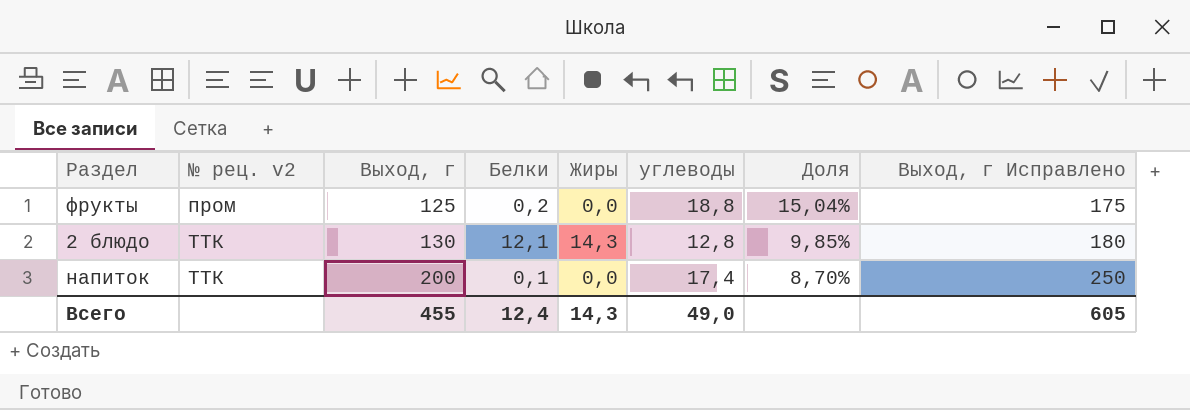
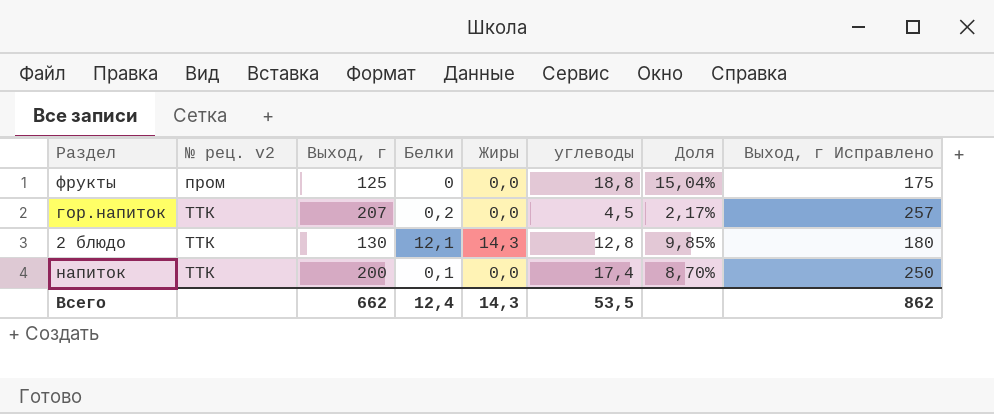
фрукты | Белки: 0,2 -> 0
row гор.напиток: none -> ТТК | 207 | 0,2 | 0,0 | 4,5 | 2,17% | 257
Всего | Выход, г: 455 -> 662
Всего | углеводы: 49,0 -> 53,5
Всего | Выход, г Исправлено: 605 -> 862

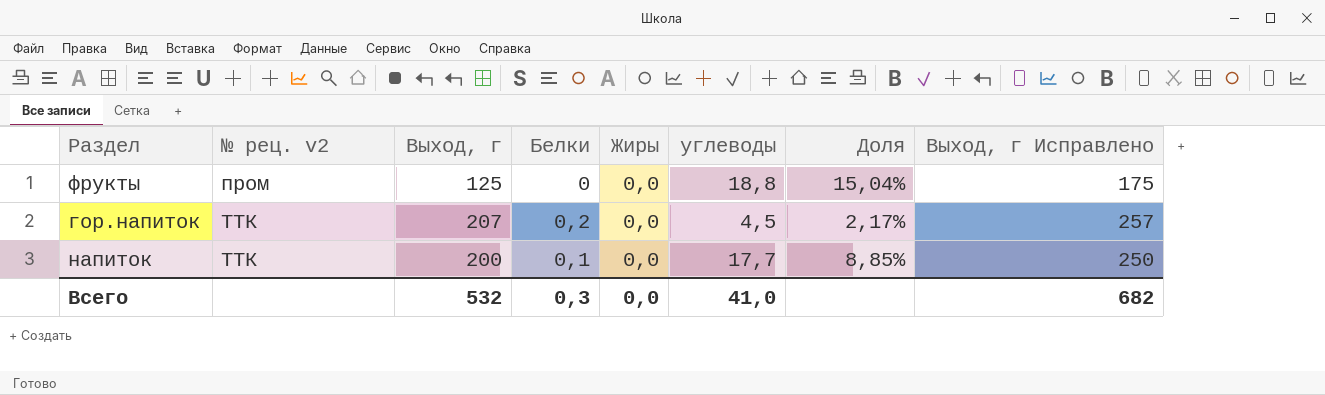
row 2 блюдо: ТТК | 130 | 12,1 | 14,3 | 12,8 | 9,85% | 180 -> none
напиток | углеводы: 17,4 -> 17,7
напиток | Доля: 8,70% -> 8,85%
Всего | Выход, г: 662 -> 532
Всего | Белки: 12,4 -> 0,3
Всего | Жиры: 14,3 -> 0,0
Всего | углеводы: 53,5 -> 41,0
Всего | Выход, г Исправлено: 862 -> 682

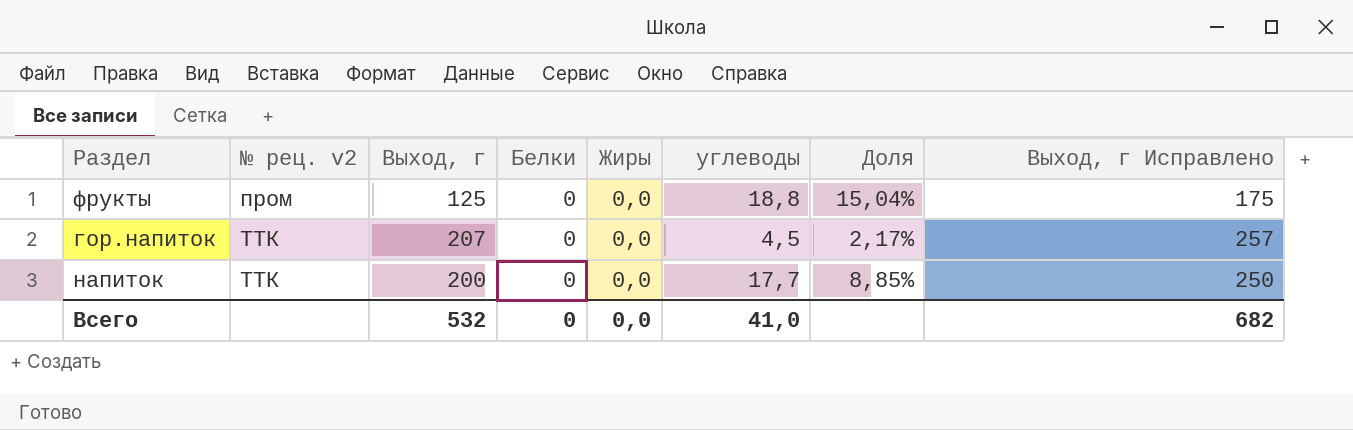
гор.напиток | Белки: 0,2 -> 0
напиток | Белки: 0,1 -> 0
Всего | Белки: 0,3 -> 0

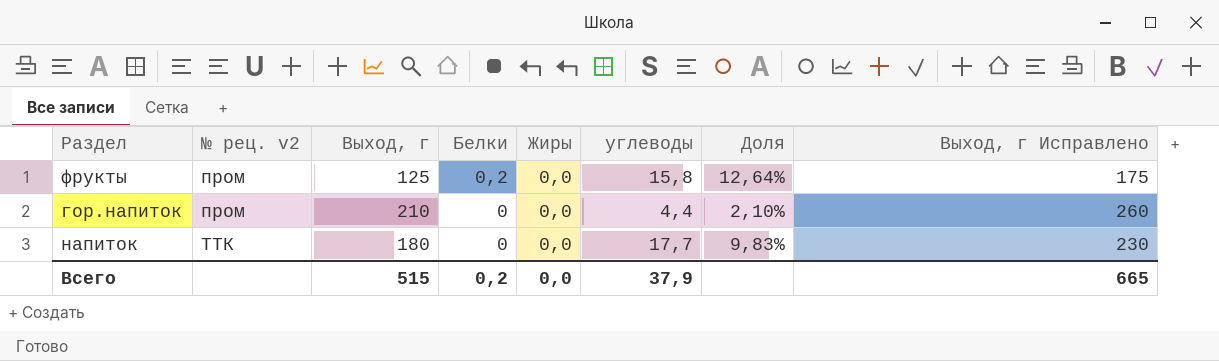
фрукты | Белки: 0 -> 0,2
фрукты | углеводы: 18,8 -> 15,8
фрукты | Доля: 15,04% -> 12,64%
гор.напиток | № рец. v2: ТТК -> пром
гор.напиток | Выход, г: 207 -> 210
гор.напиток | углеводы: 4,5 -> 4,4
гор.напиток | Доля: 2,17% -> 2,10%
гор.напиток | Выход, г Исправлено: 257 -> 260
напиток | Выход, г: 200 -> 180
напиток | Доля: 8,85% -> 9,83%
напиток | Выход, г Исправлено: 250 -> 230
Всего | Выход, г: 532 -> 515
Всего | Белки: 0 -> 0,2
Всего | углеводы: 41,0 -> 37,9
Всего | Выход, г Исправлено: 682 -> 665

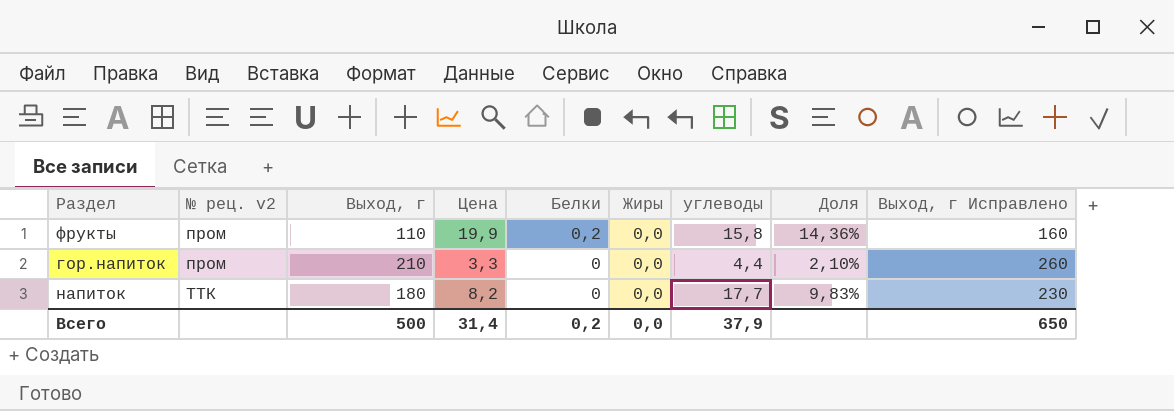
column Цена | position: none -> 4
фрукты | Выход, г: 125 -> 110
фрукты | Доля: 12,64% -> 14,36%
фрукты | Выход, г Исправлено: 175 -> 160
Всего | Выход, г: 515 -> 500
Всего | Выход, г Исправлено: 665 -> 650

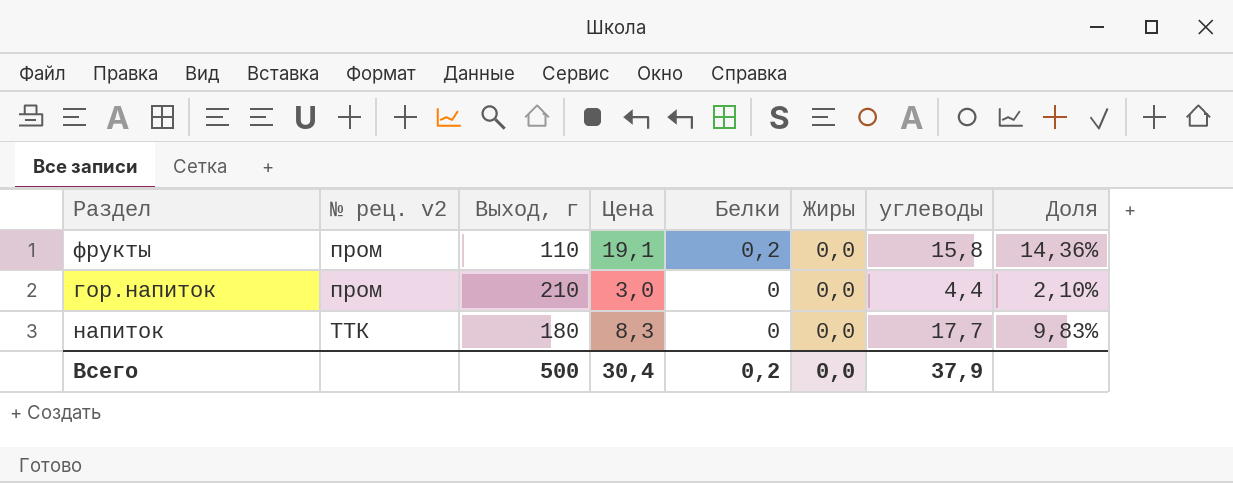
column Выход, г Исправлено | formula: [Выход, г] + 50 -> none
фрукты | Цена: 19,9 -> 19,1
гор.напиток | Цена: 3,3 -> 3,0
напиток | Цена: 8,2 -> 8,3
Всего | Цена: 31,4 -> 30,4

